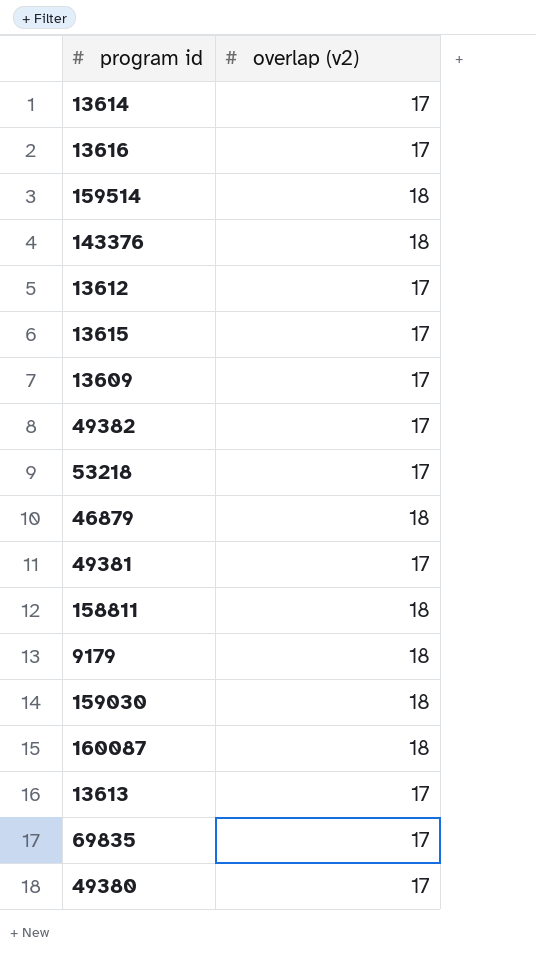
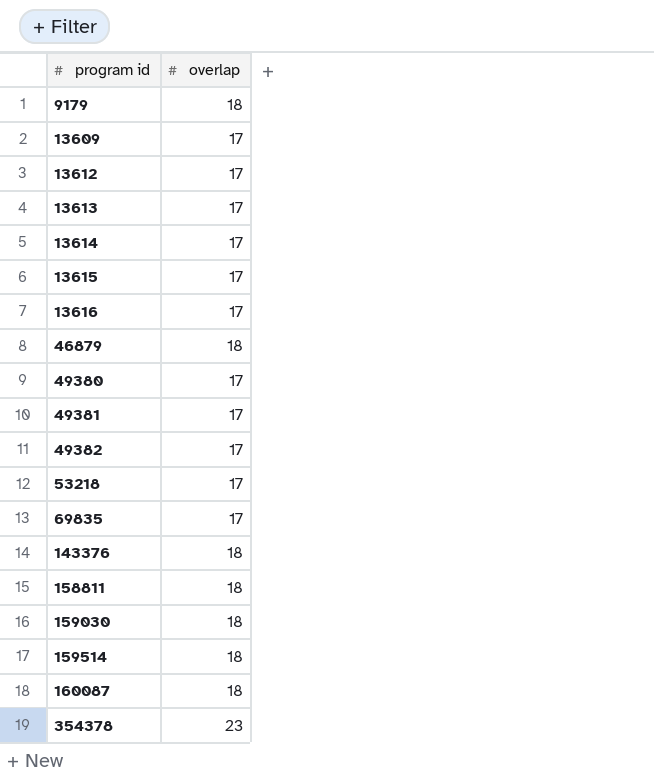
row order: none -> program id ascending
column name: overlap (v2) -> overlap
row 354378: none -> 23

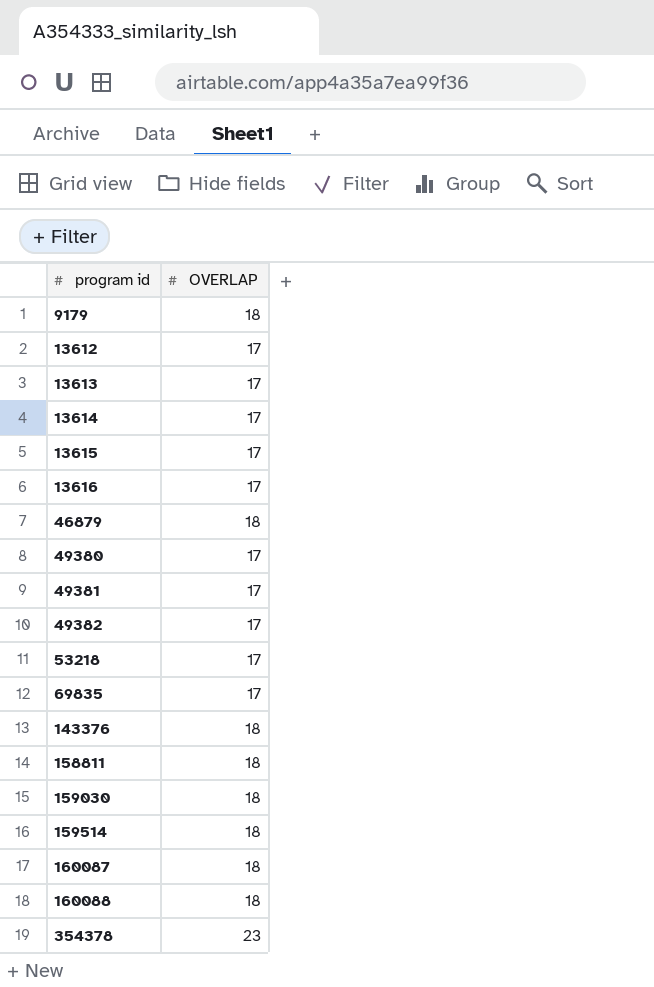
column name: overlap -> OVERLAP
row 13609: 17 -> none
row 160088: none -> 18

